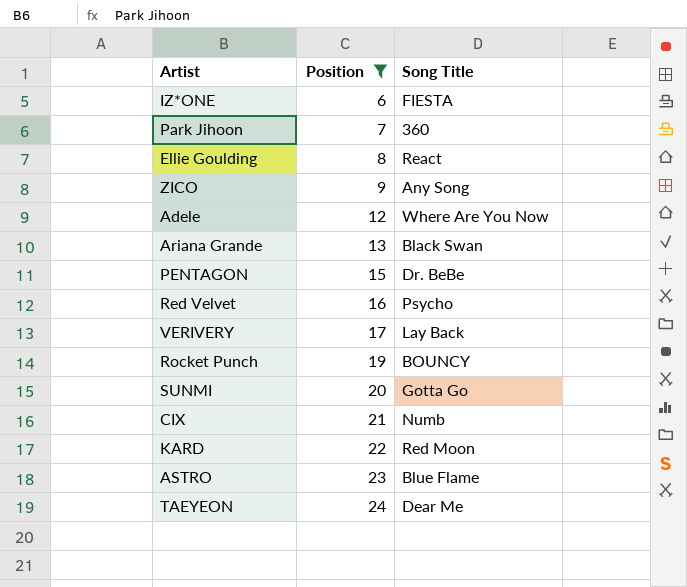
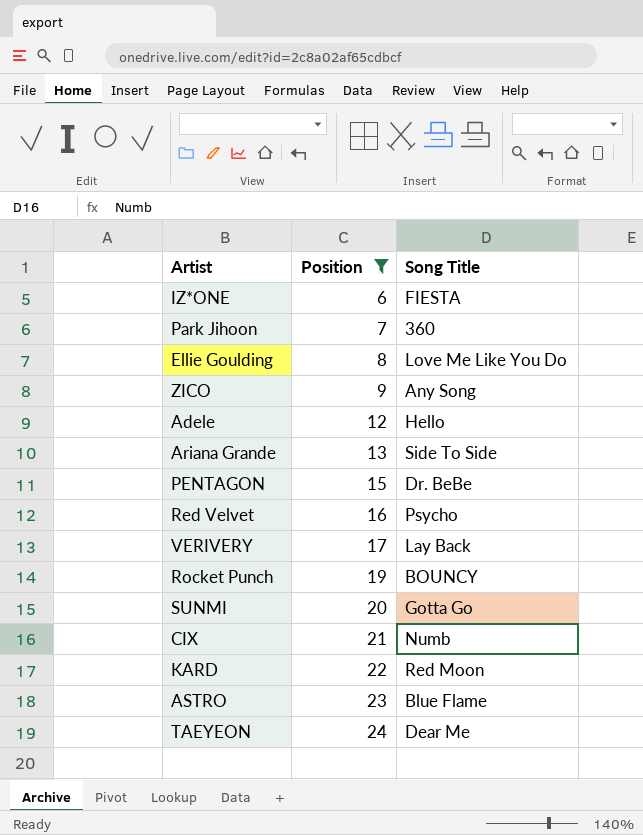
Ellie Goulding | Song Title: React -> Love Me Like You Do
Adele | Song Title: Where Are You Now -> Hello
Ariana Grande | Song Title: Black Swan -> Side To Side

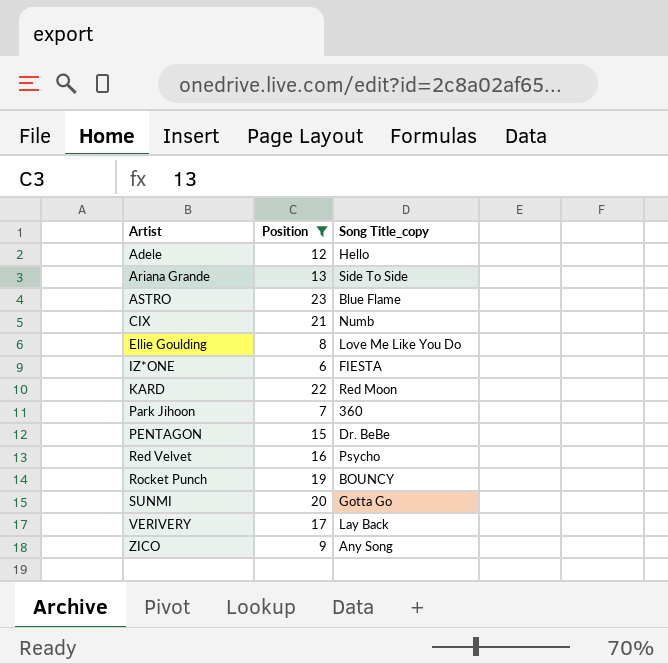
row order: Position ascending -> Artist ascending
column name: Song Title -> Song Title_copy
row TAEYEON: 24 | Dear Me -> none

